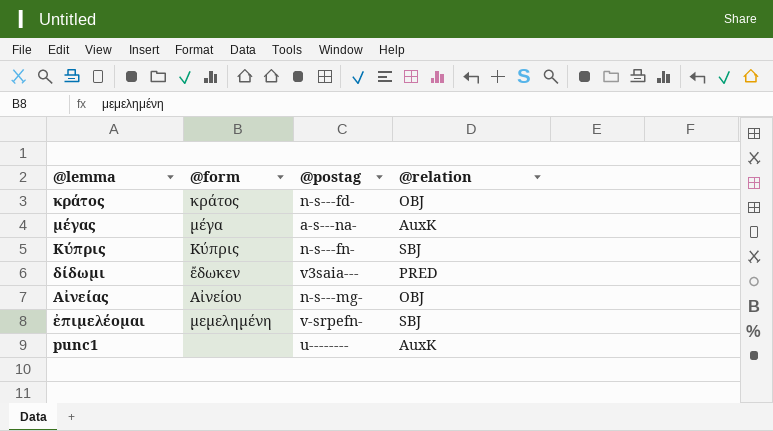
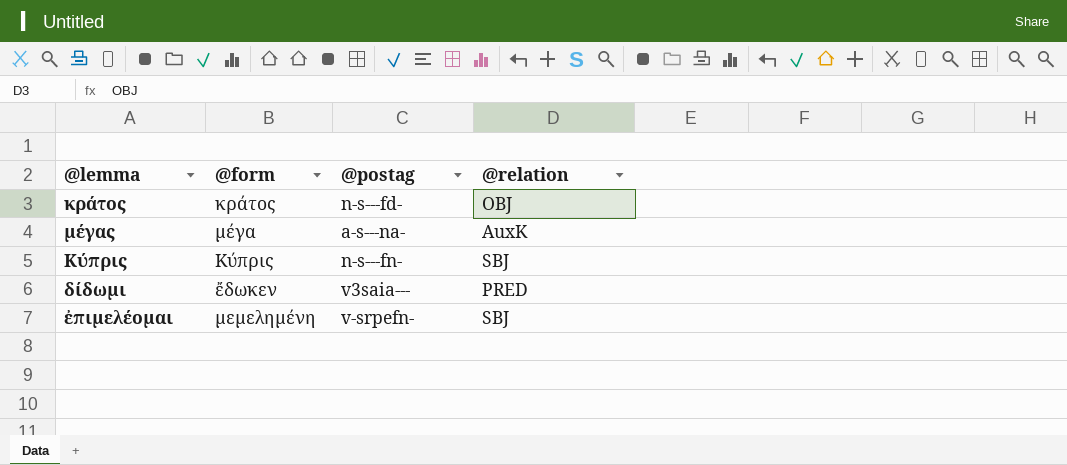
row Αἰνείας: Αἰνείου | n-s---mg- | OBJ -> none
row punc1: none | u-------- | AuxK -> none

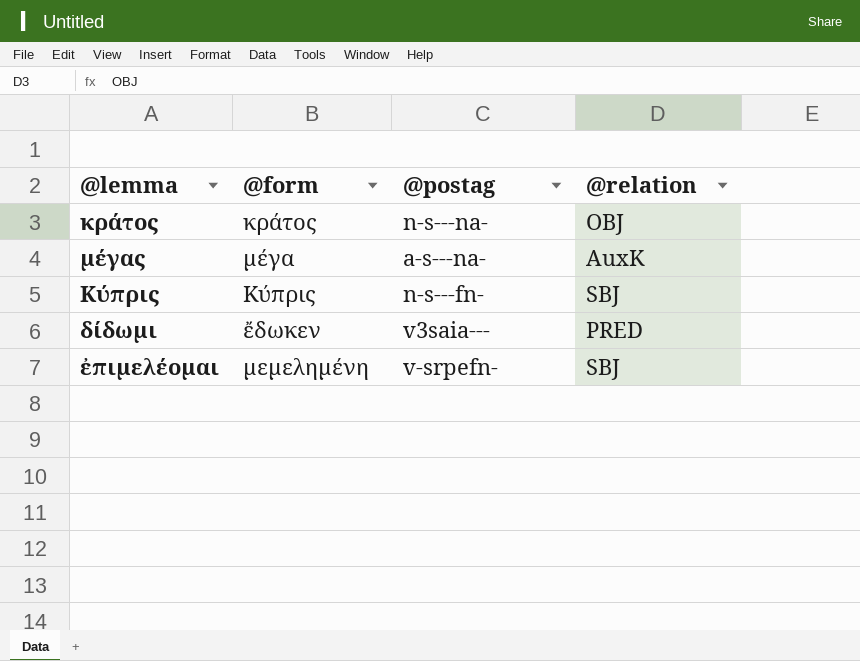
κράτος | @postag: n-s---fd- -> n-s---na-

